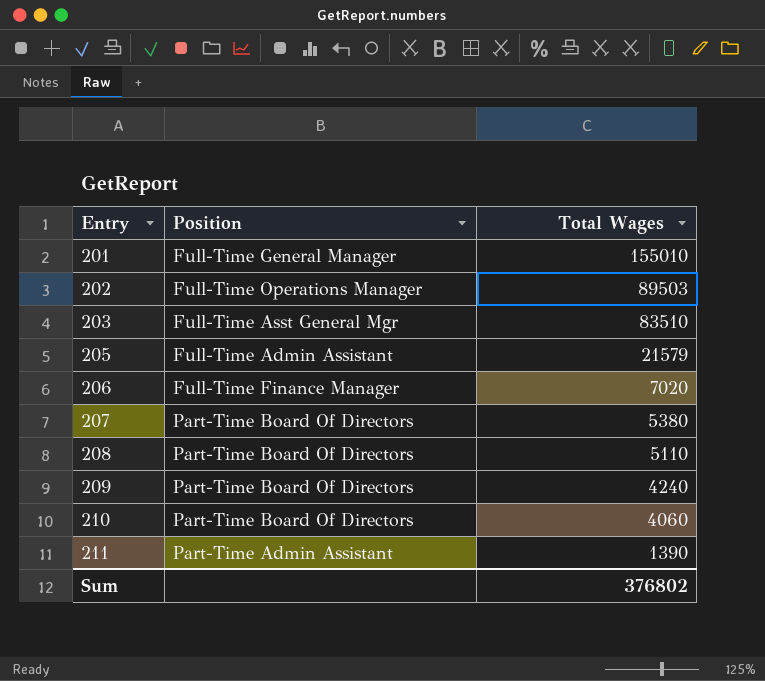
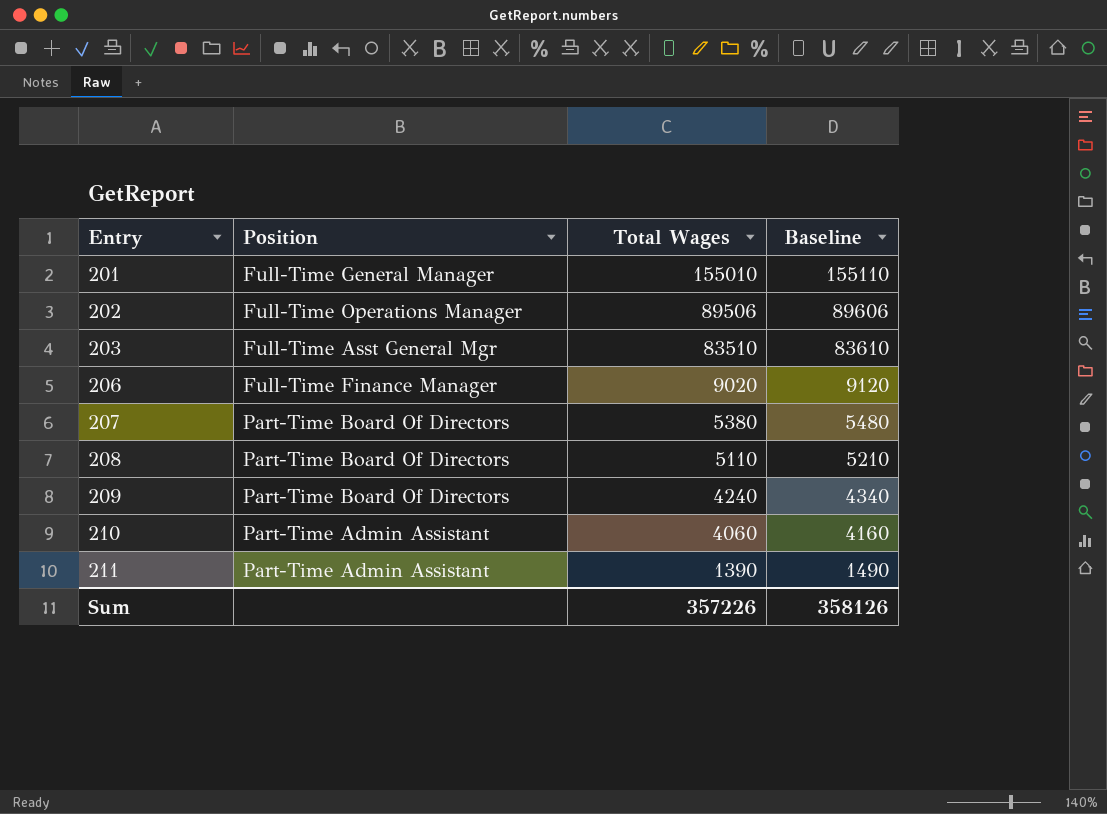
column Baseline | formula: none -> [Total Wages] + 100
row 205: Full-Time Admin Assistant | 21579 -> none
202 | Total Wages: 89503 -> 89506
206 | Total Wages: 7020 -> 9020
210 | Position: Part-Time Board Of Directors -> Part-Time Admin Assistant
Sum | Total Wages: 376802 -> 357226

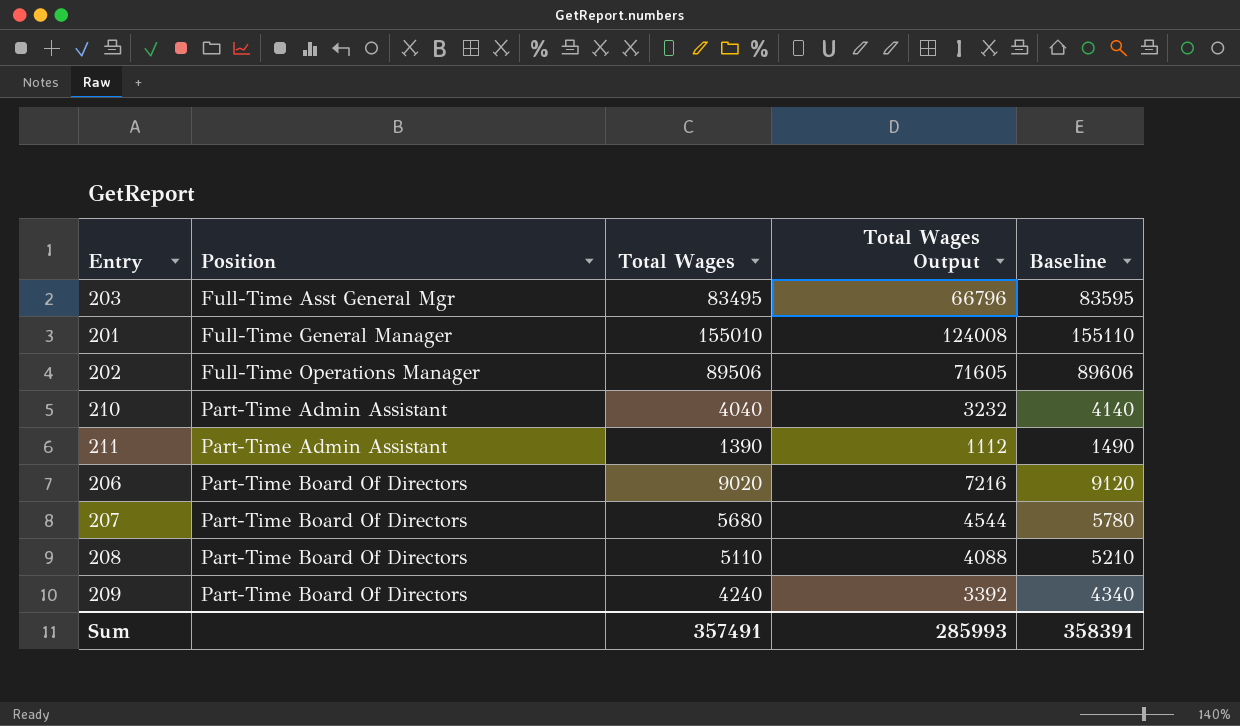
row order: Entry ascending -> Position ascending
column Total Wages Output | formula: none -> [Total Wages] * 0.8
203 | Total Wages: 83510 -> 83495
203 | Baseline: 83610 -> 83595
210 | Total Wages: 4060 -> 4040
210 | Baseline: 4160 -> 4140
206 | Position: Full-Time Finance Manager -> Part-Time Board Of Directors
207 | Total Wages: 5380 -> 5680
207 | Baseline: 5480 -> 5780
Sum | Total Wages: 357226 -> 357491
Sum | Baseline: 358126 -> 358391

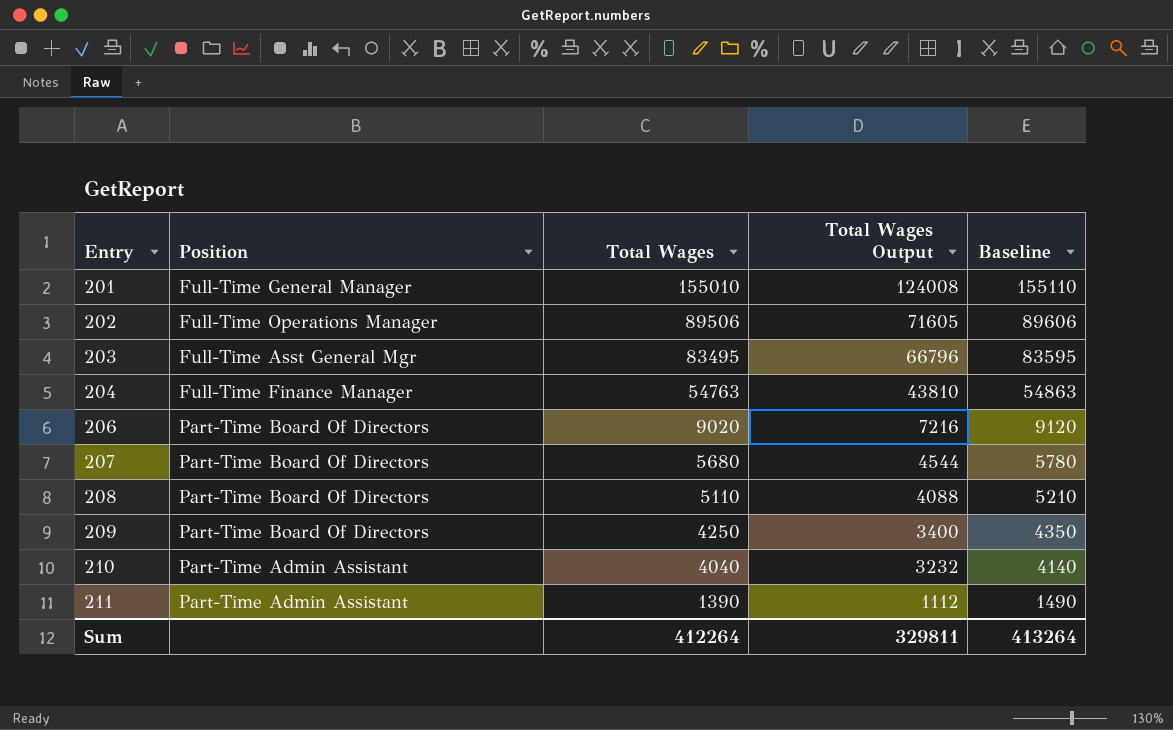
row order: Position ascending -> Entry ascending
row 204: none -> Full-Time Finance Manager | 54763 | 43810 | 54863
209 | Total Wages: 4240 -> 4250
209 | Total Wages Output: 3392 -> 3400
209 | Baseline: 4340 -> 4350
Sum | Total Wages: 357491 -> 412264
Sum | Total Wages Output: 285993 -> 329811
Sum | Baseline: 358391 -> 413264

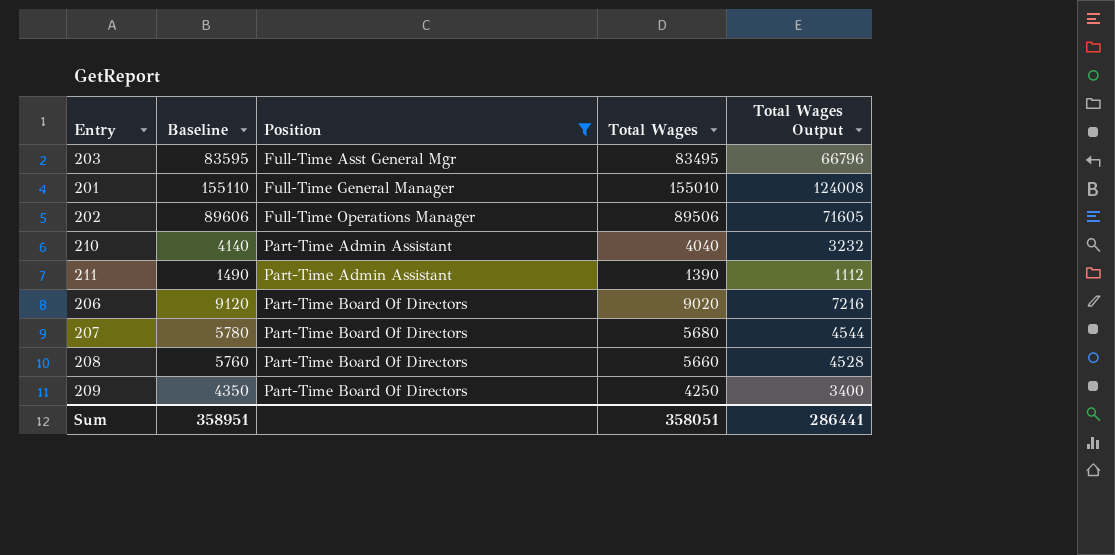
filter: none -> Position != Full-Time Finance Manager
row order: Entry ascending -> Position ascending
column Baseline | position: 5 -> 2
208 | Baseline: 5210 -> 5760
208 | Total Wages: 5110 -> 5660
208 | Total Wages Output: 4088 -> 4528
Sum | Baseline: 413264 -> 358951
Sum | Total Wages: 412264 -> 358051
Sum | Total Wages Output: 329811 -> 286441

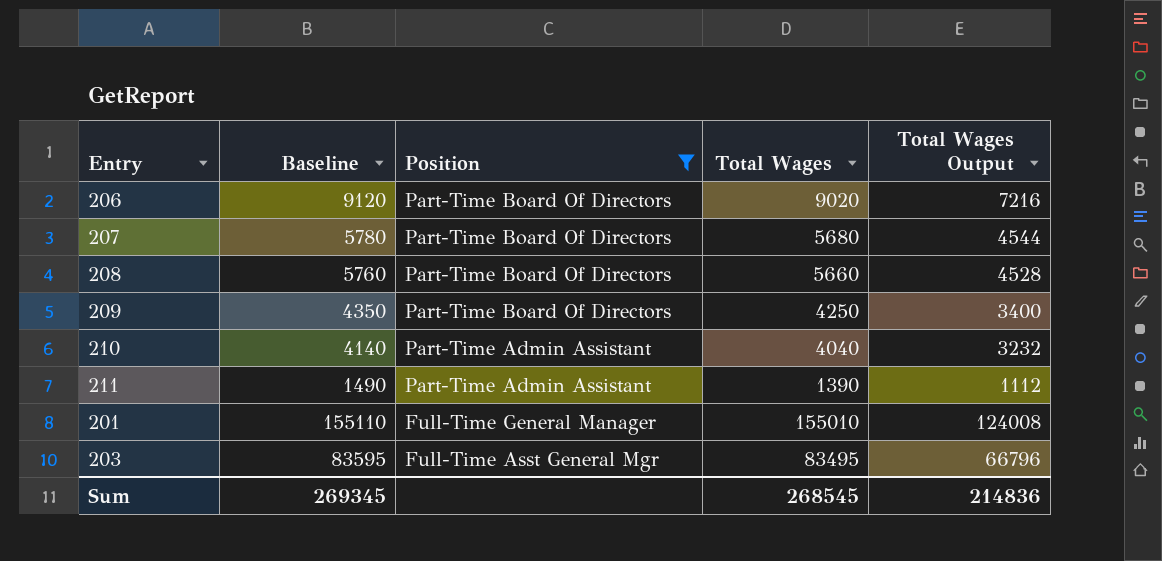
row order: Position ascending -> Position descending
row 202: 89606 | Full-Time Operations Manager | 89506 | 71605 -> none
Sum | Baseline: 358951 -> 269345
Sum | Total Wages: 358051 -> 268545
Sum | Total Wages Output: 286441 -> 214836

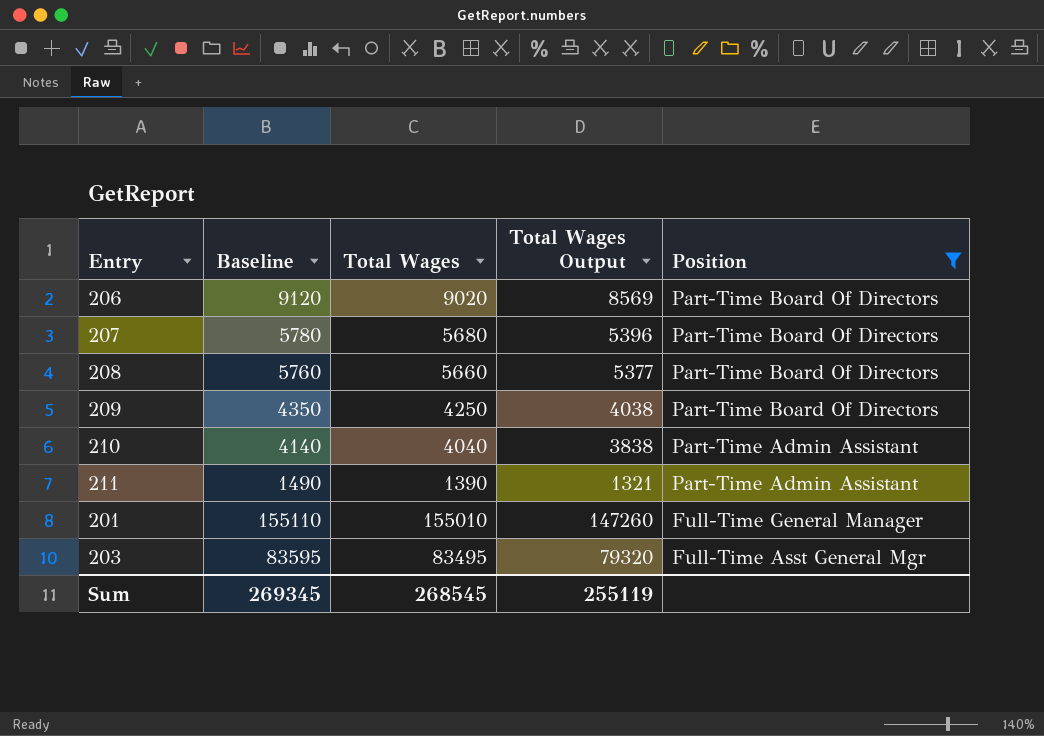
column Total Wages Output | formula: [Total Wages] * 0.8 -> [Total Wages] * 0.95
column Position | position: 3 -> 5
Sum | Total Wages Output: 214836 -> 255119

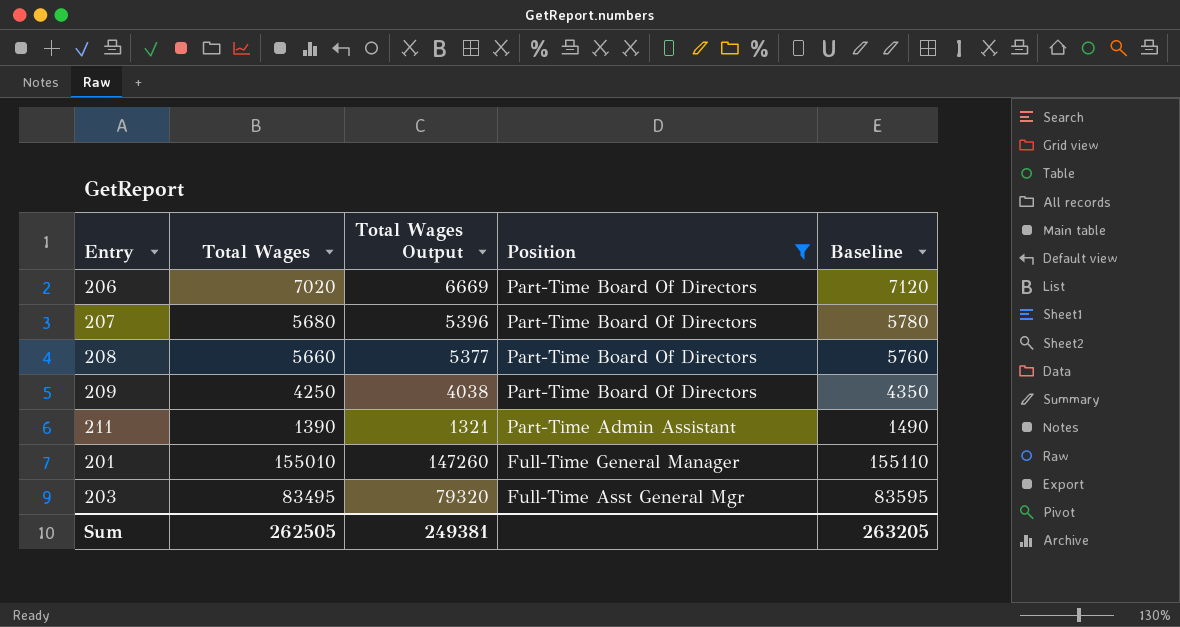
column Baseline | position: 2 -> 5
row 210: 4140 | 4040 | 3838 | Part-Time Admin Assistant -> none
206 | Total Wages: 9020 -> 7020
206 | Total Wages Output: 8569 -> 6669
206 | Baseline: 9120 -> 7120
Sum | Total Wages: 268545 -> 262505
Sum | Total Wages Output: 255119 -> 249381
Sum | Baseline: 269345 -> 263205

